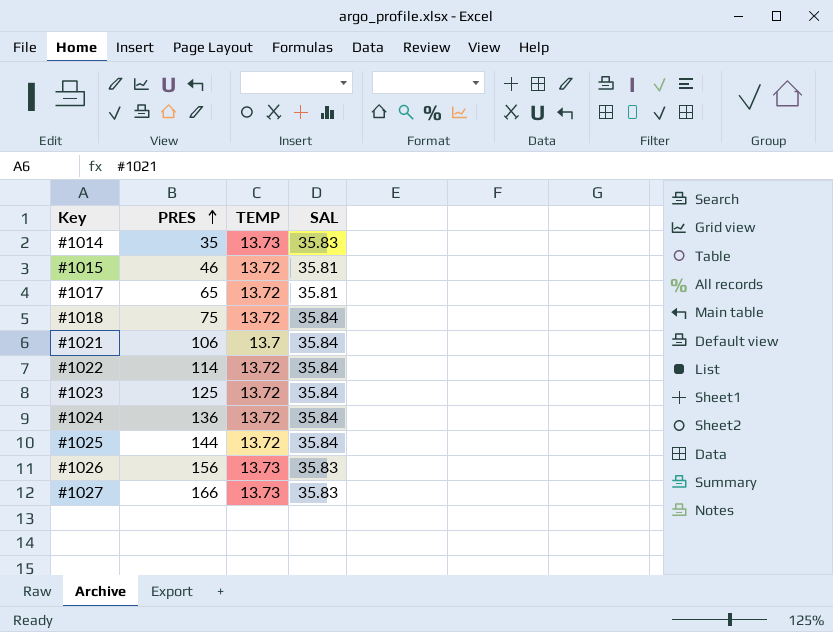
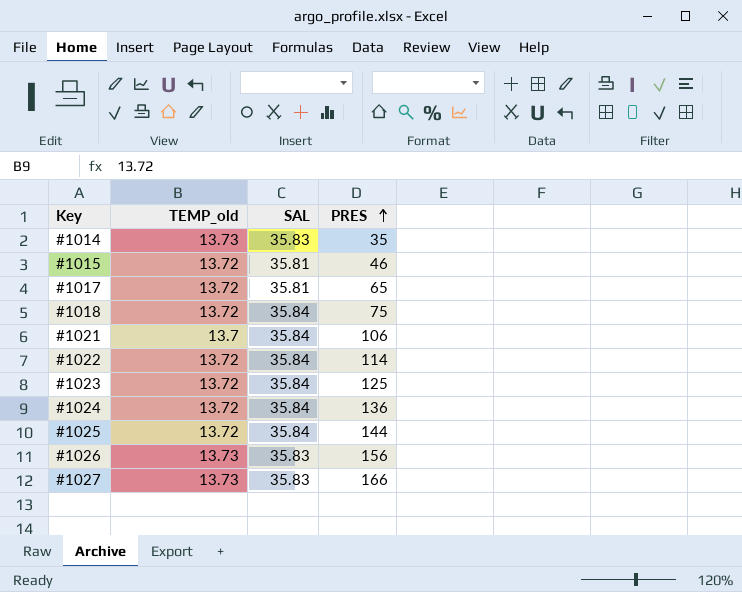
column name: TEMP -> TEMP_old
column PRES | position: 2 -> 4

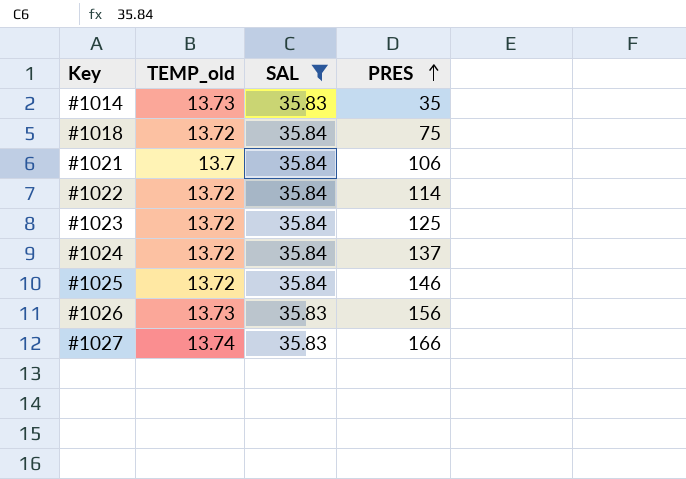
filter: none -> SAL != 35.81
#1024 | PRES: 136 -> 137
#1025 | PRES: 144 -> 146
#1027 | TEMP_old: 13.73 -> 13.74

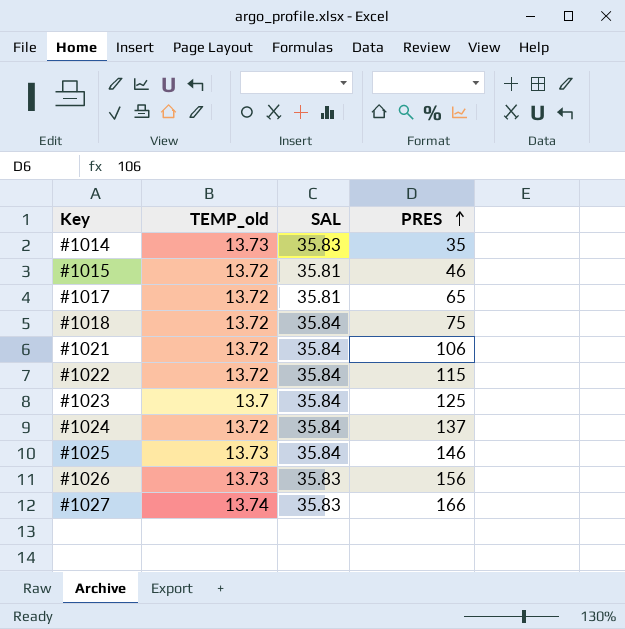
filter: SAL != 35.81 -> none
#1021 | TEMP_old: 13.7 -> 13.72
#1022 | PRES: 114 -> 115
#1023 | TEMP_old: 13.72 -> 13.7
#1025 | TEMP_old: 13.72 -> 13.73

